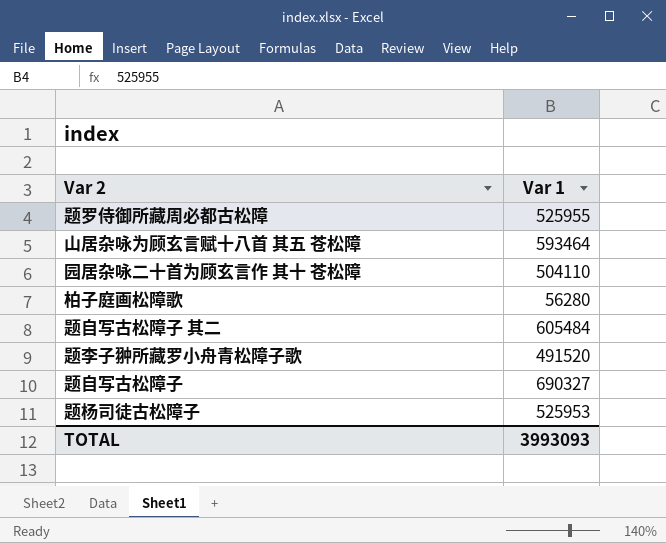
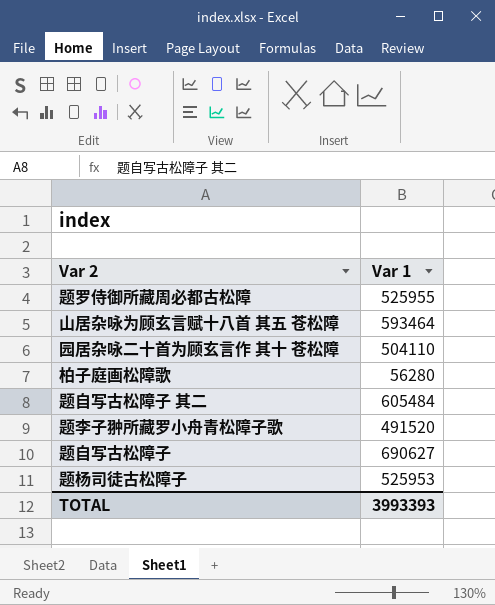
题自写古松障子 | Var 1: 690327 -> 690627
TOTAL | Var 1: 3993093 -> 3993393

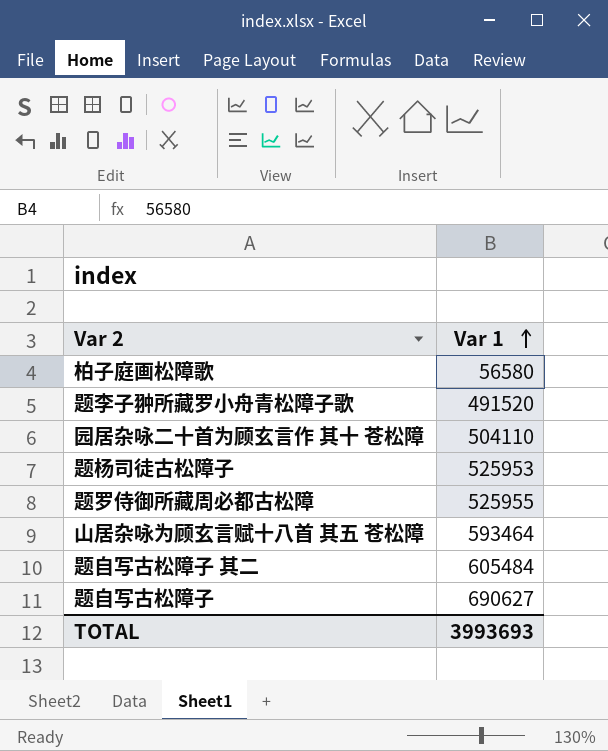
row order: none -> Var 1 ascending
柏子庭画松障歌 | Var 1: 56280 -> 56580
TOTAL | Var 1: 3993393 -> 3993693

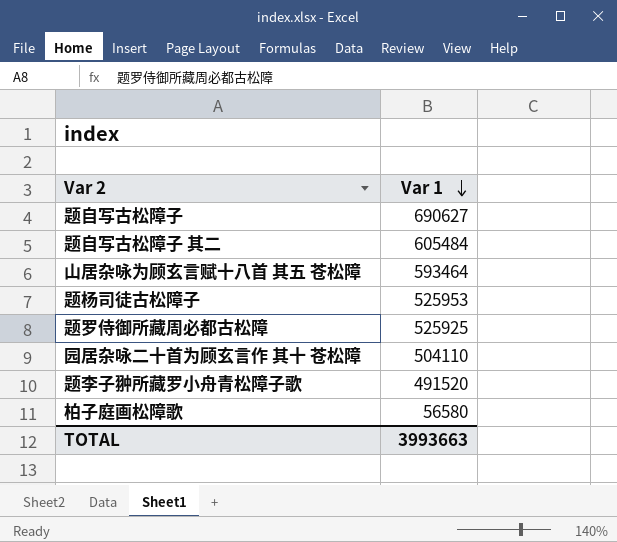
row order: Var 1 ascending -> Var 1 descending
题罗侍御所藏周必都古松障 | Var 1: 525955 -> 525925
TOTAL | Var 1: 3993693 -> 3993663

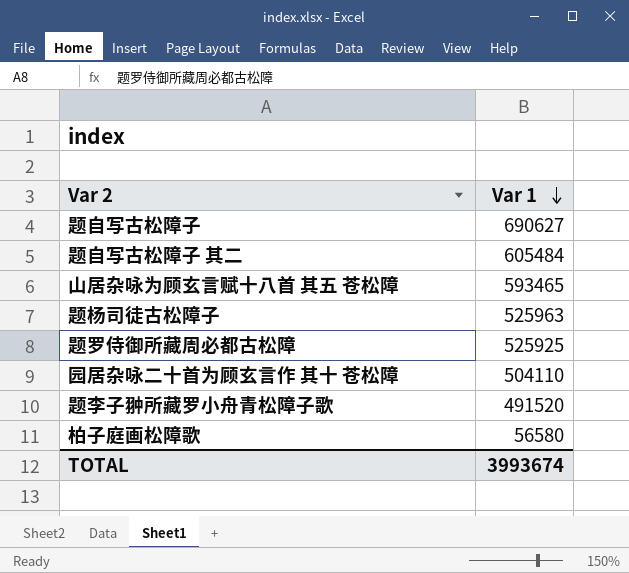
山居杂咏为顾玄言赋十八首 其五 苍松障 | Var 1: 593464 -> 593465
题杨司徒古松障子 | Var 1: 525953 -> 525963
TOTAL | Var 1: 3993663 -> 3993674

